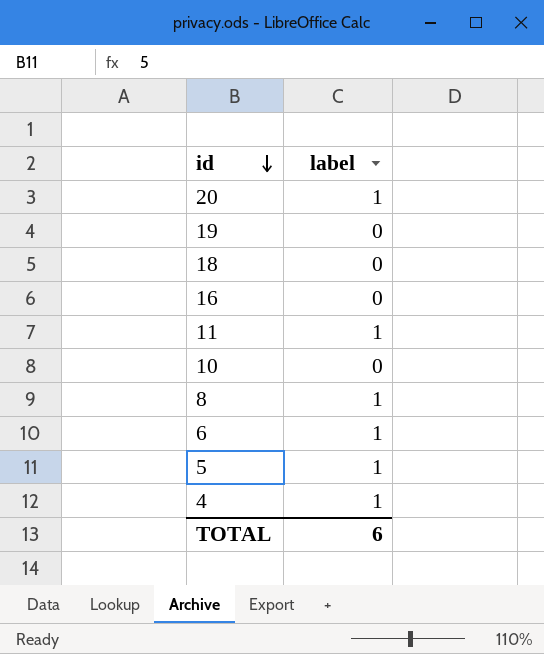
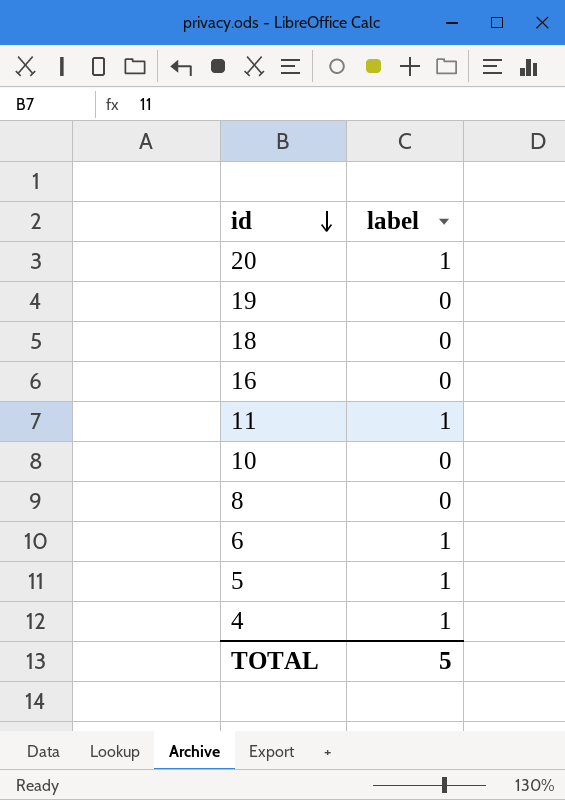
8 | label: 1 -> 0
TOTAL | label: 6 -> 5

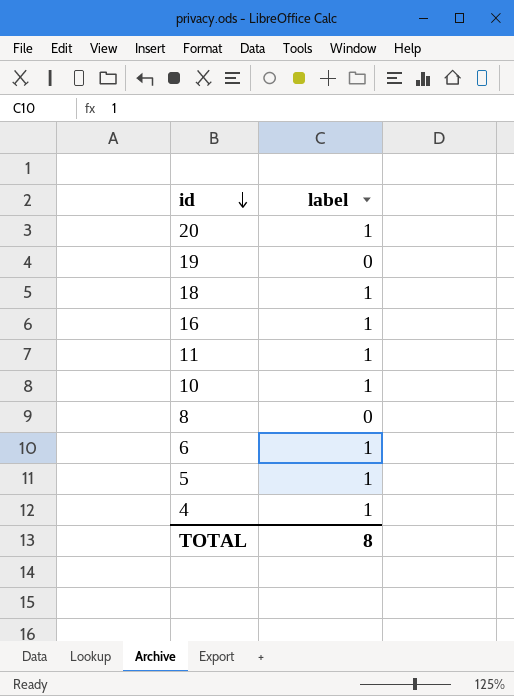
18 | label: 0 -> 1
16 | label: 0 -> 1
10 | label: 0 -> 1
TOTAL | label: 5 -> 8

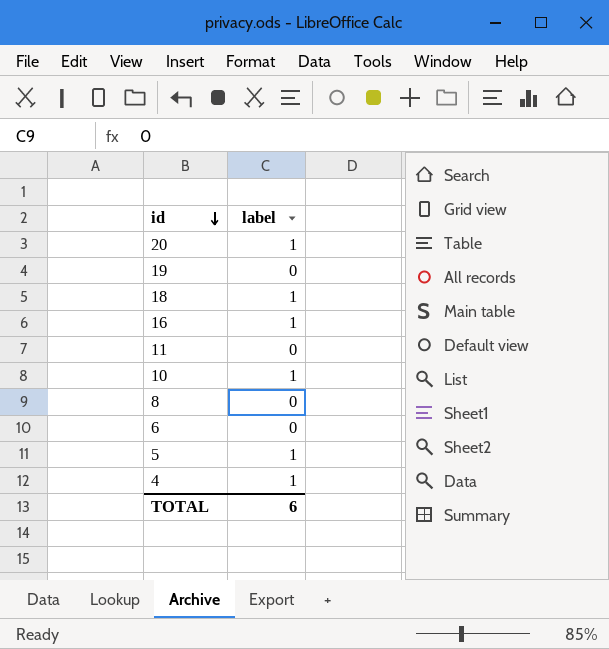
11 | label: 1 -> 0
6 | label: 1 -> 0
TOTAL | label: 8 -> 6

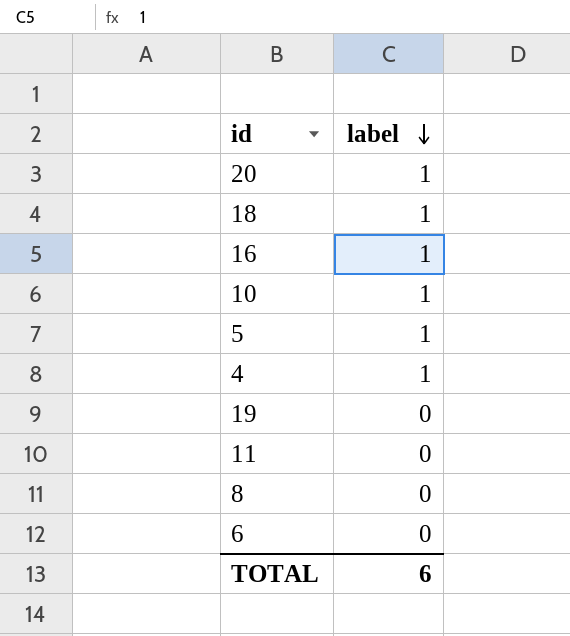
row order: id descending -> label descending

